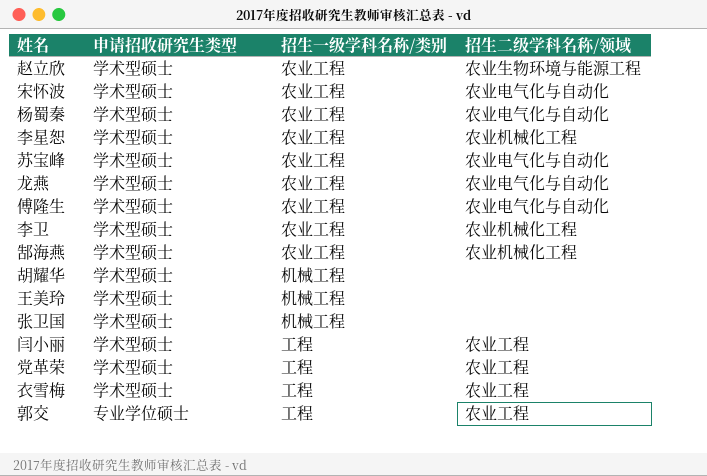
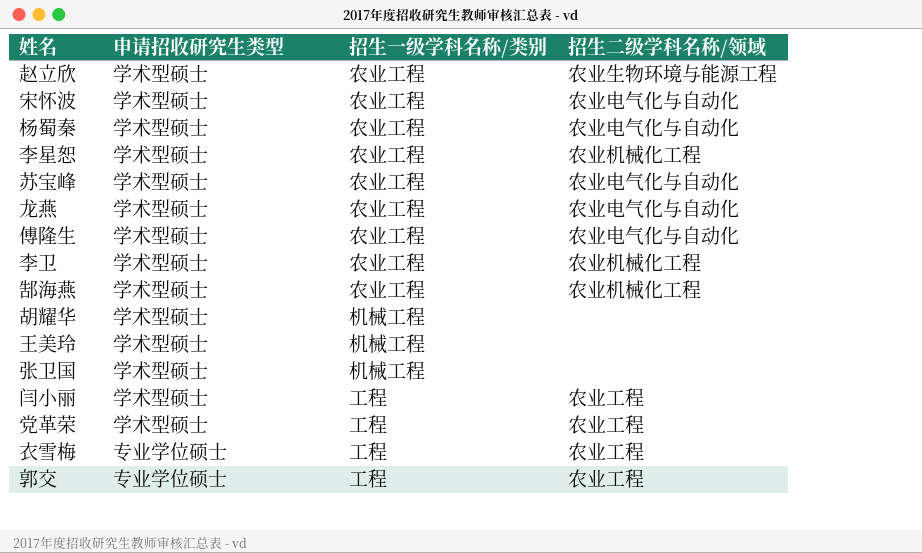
衣雪梅 | 申请招收研究生类型: 学术型硕士 -> 专业学位硕士

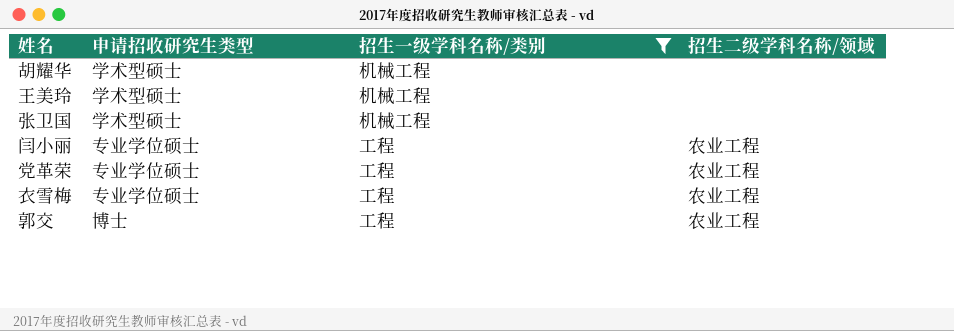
filter: none -> 招生一级学科名称/类别 != 农业工程
闫小丽 | 申请招收研究生类型: 学术型硕士 -> 专业学位硕士
党革荣 | 申请招收研究生类型: 学术型硕士 -> 专业学位硕士
郭交 | 申请招收研究生类型: 专业学位硕士 -> 博士

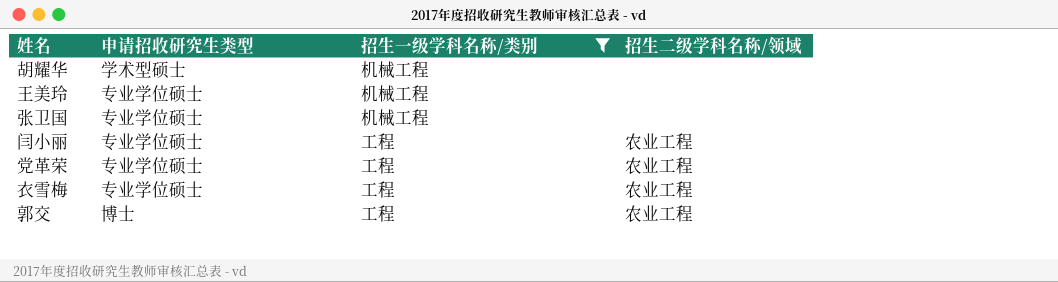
王美玲 | 申请招收研究生类型: 学术型硕士 -> 专业学位硕士
张卫国 | 申请招收研究生类型: 学术型硕士 -> 专业学位硕士

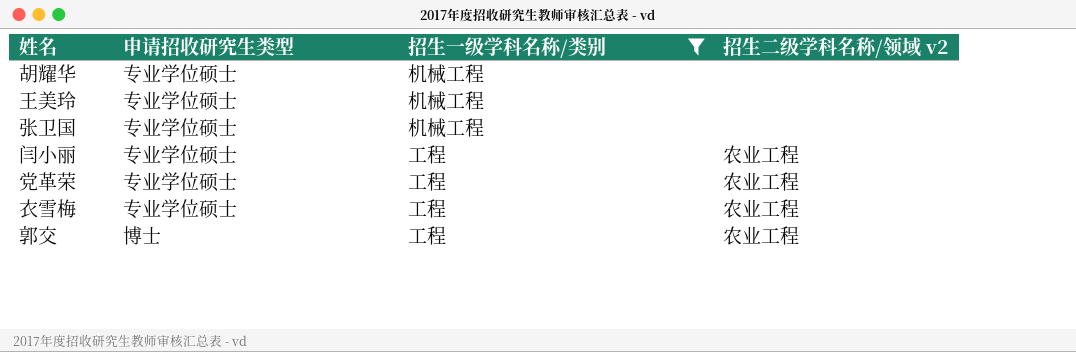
column name: 招生二级学科名称/领域 -> 招生二级学科名称/领域 v2
胡耀华 | 申请招收研究生类型: 学术型硕士 -> 专业学位硕士

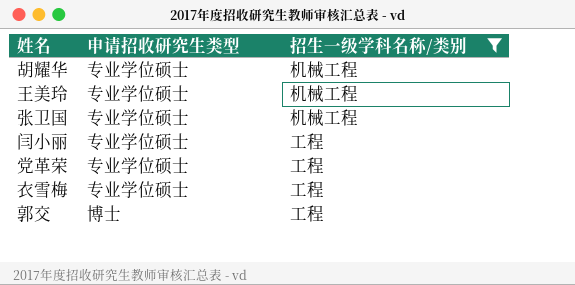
column 招生二级学科名称/领域 v2 | position: 4 -> none

